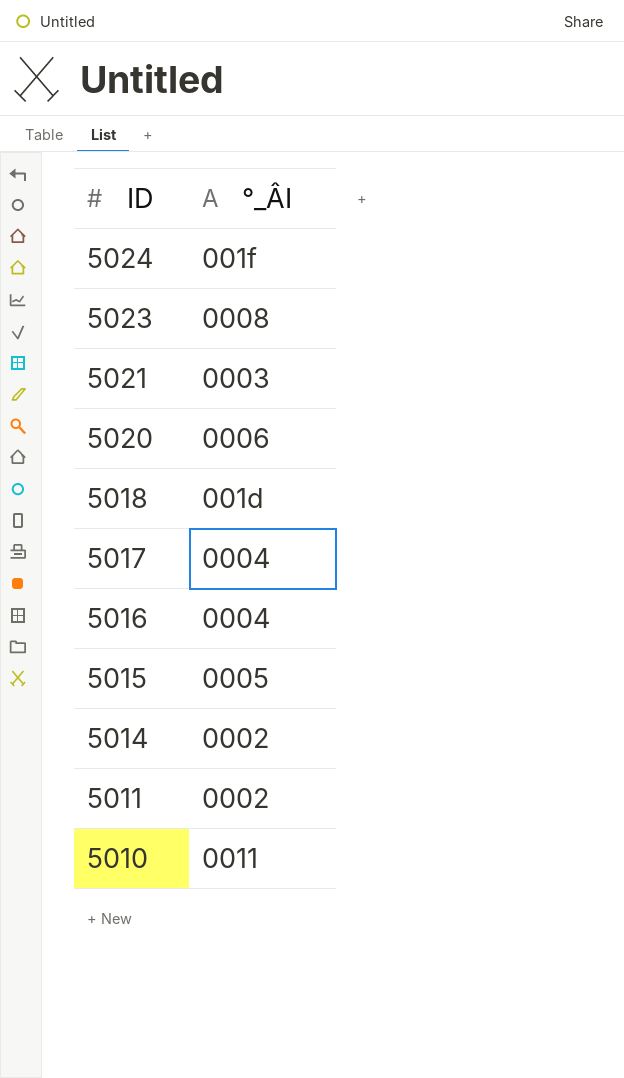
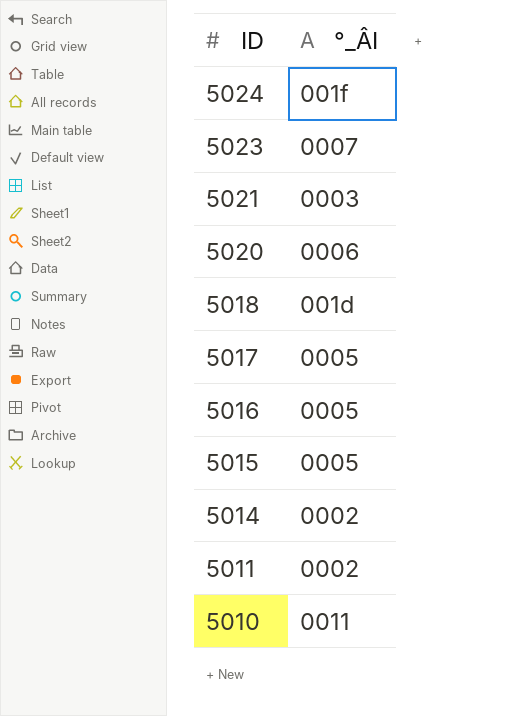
5023 | °_ÂI: 0008 -> 0007
5017 | °_ÂI: 0004 -> 0005
5016 | °_ÂI: 0004 -> 0005

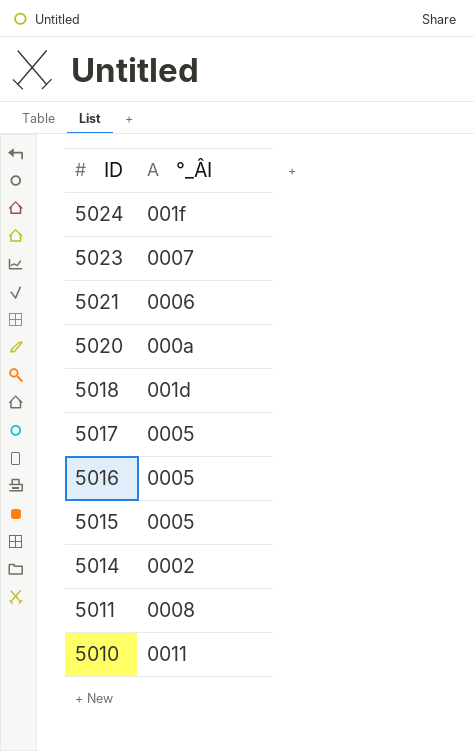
5021 | °_ÂI: 0003 -> 0006
5020 | °_ÂI: 0006 -> 000a
5011 | °_ÂI: 0002 -> 0008

